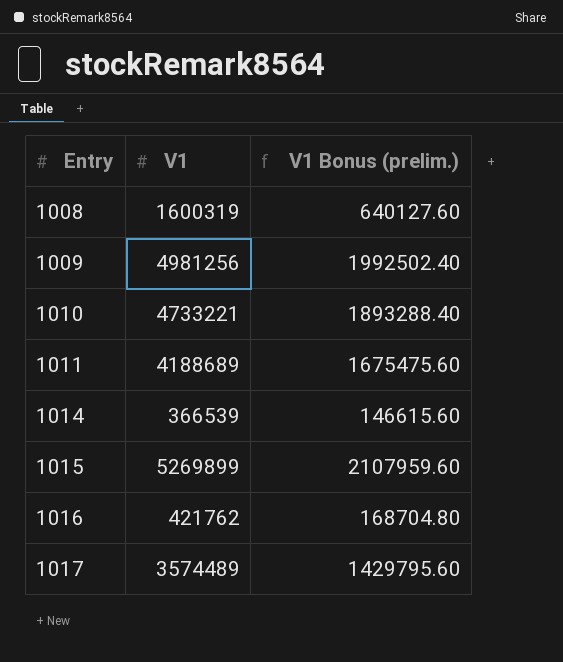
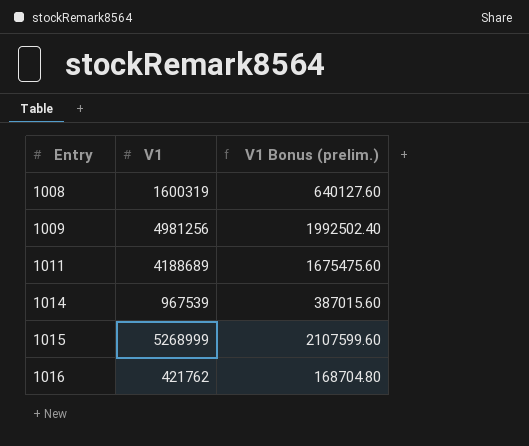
row 1010: 4733221 | 1893288.40 -> none
row 1017: 3574489 | 1429795.60 -> none
1014 | V1: 366539 -> 967539
1014 | V1 Bonus (prelim.): 146615.60 -> 387015.60
1015 | V1: 5269899 -> 5268999
1015 | V1 Bonus (prelim.): 2107959.60 -> 2107599.60

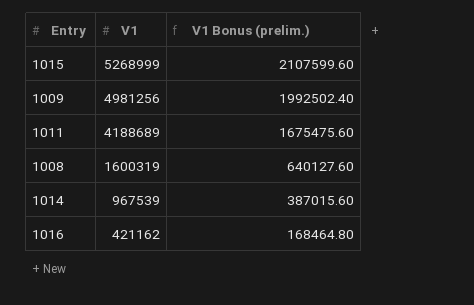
row order: Entry ascending -> V1 descending
1016 | V1: 421762 -> 421162
1016 | V1 Bonus (prelim.): 168704.80 -> 168464.80

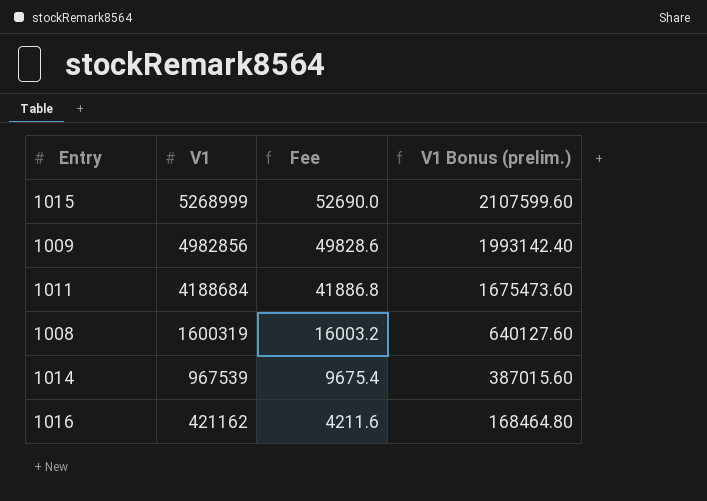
column Fee | formula: none -> [V1] * 0.01
1009 | V1: 4981256 -> 4982856
1009 | V1 Bonus (prelim.): 1992502.40 -> 1993142.40
1011 | V1: 4188689 -> 4188684
1011 | V1 Bonus (prelim.): 1675475.60 -> 1675473.60

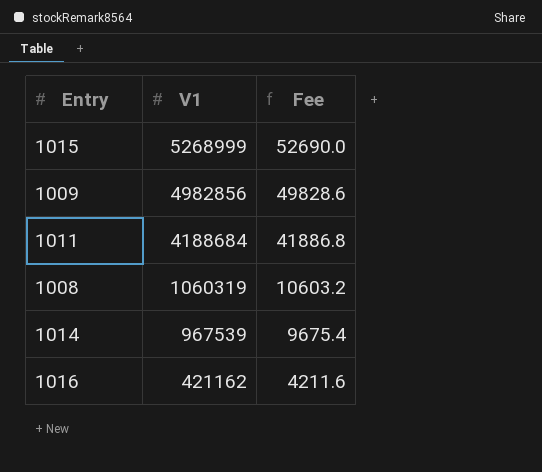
column V1 Bonus (prelim.) | formula: [V1] * 0.4 -> none
1008 | V1: 1600319 -> 1060319
1008 | Fee: 16003.2 -> 10603.2

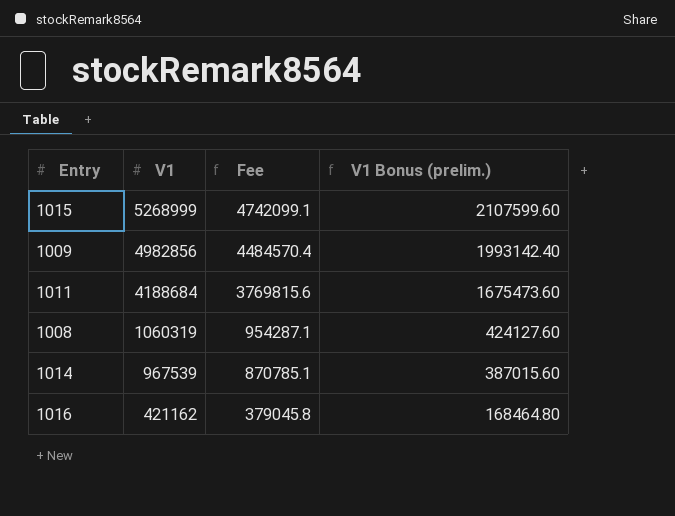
column Fee | formula: [V1] * 0.01 -> [V1] * 0.9
column V1 Bonus (prelim.) | formula: none -> [V1] * 0.4

